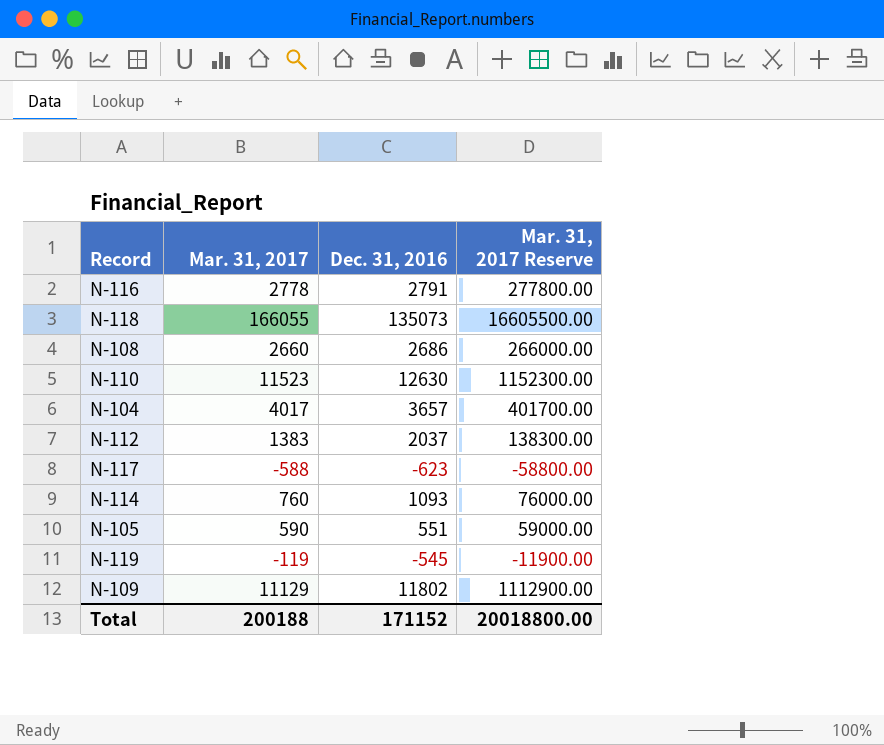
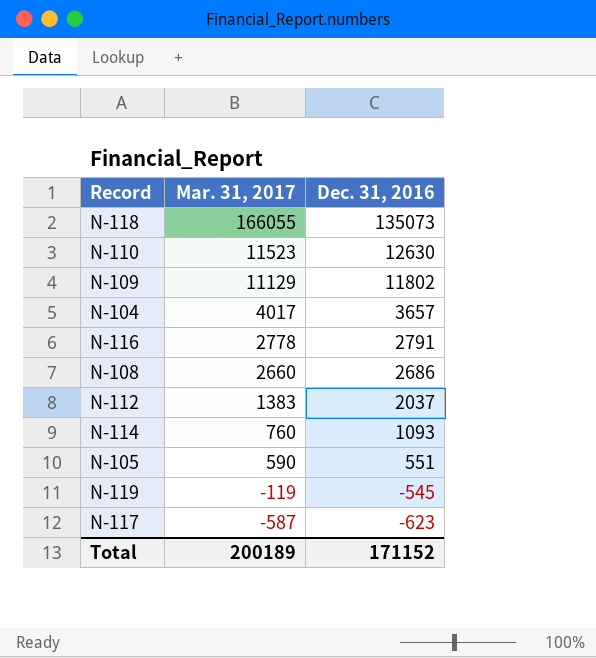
row order: none -> Mar. 31, 2017 descending
column Mar. 31, 2017 Reserve | formula: [Mar. 31, 2017] * 100 -> none
N-117 | Mar. 31, 2017: -588 -> -587
Total | Mar. 31, 2017: 200188 -> 200189

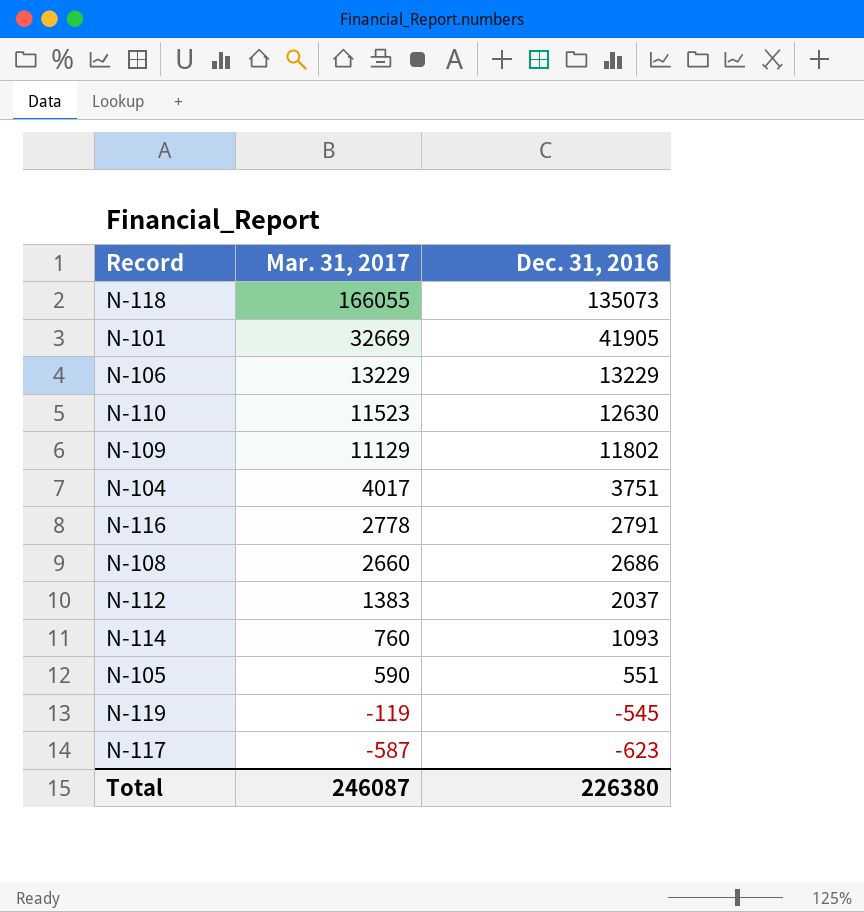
row N-101: none -> 32669 | 41905
row N-106: none -> 13229 | 13229
N-104 | Dec. 31, 2016: 3657 -> 3751
Total | Mar. 31, 2017: 200189 -> 246087
Total | Dec. 31, 2016: 171152 -> 226380

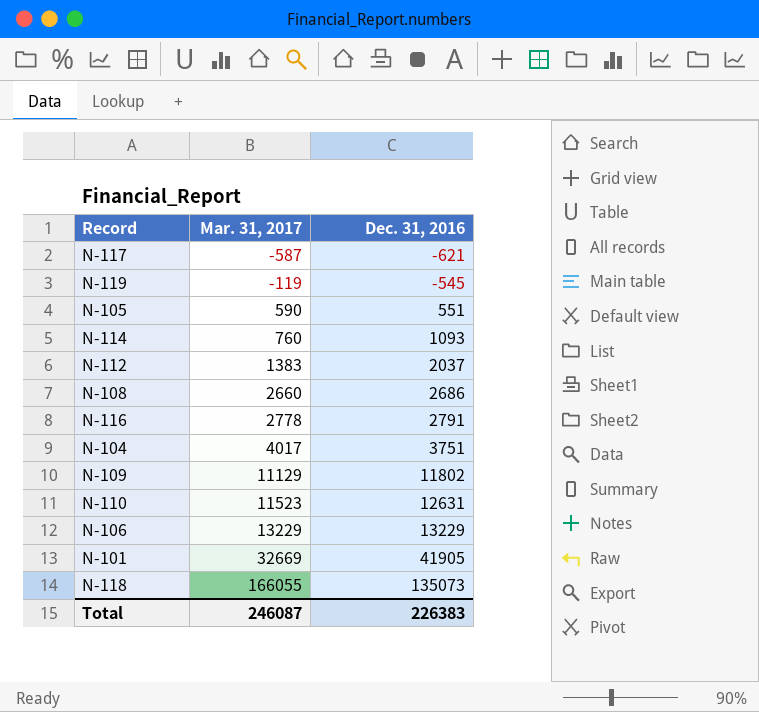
row order: Mar. 31, 2017 descending -> Mar. 31, 2017 ascending
N-117 | Dec. 31, 2016: -623 -> -621
N-110 | Dec. 31, 2016: 12630 -> 12631
Total | Dec. 31, 2016: 226380 -> 226383

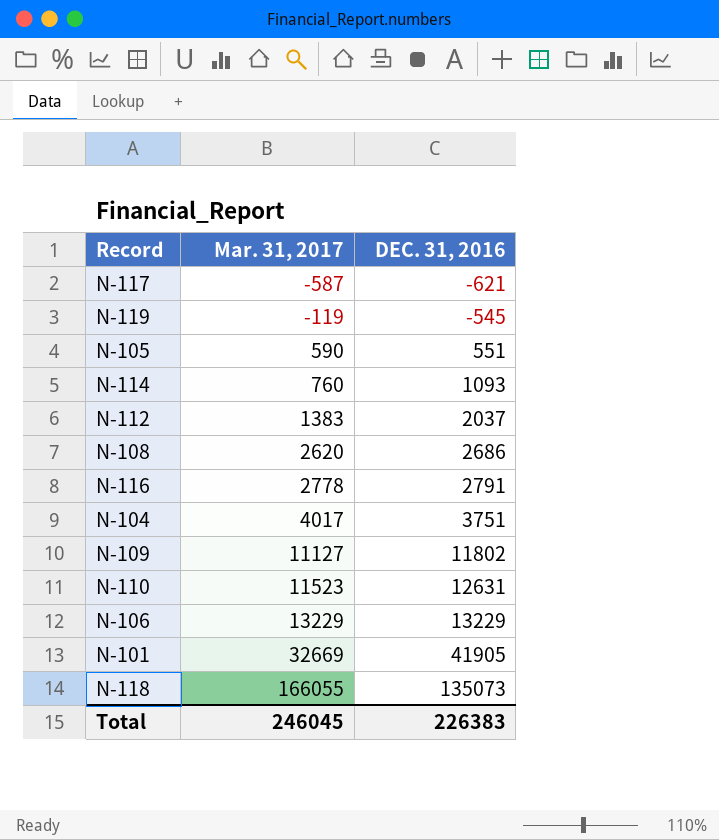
column name: Dec. 31, 2016 -> DEC. 31, 2016
N-108 | Mar. 31, 2017: 2660 -> 2620
N-109 | Mar. 31, 2017: 11129 -> 11127
Total | Mar. 31, 2017: 246087 -> 246045

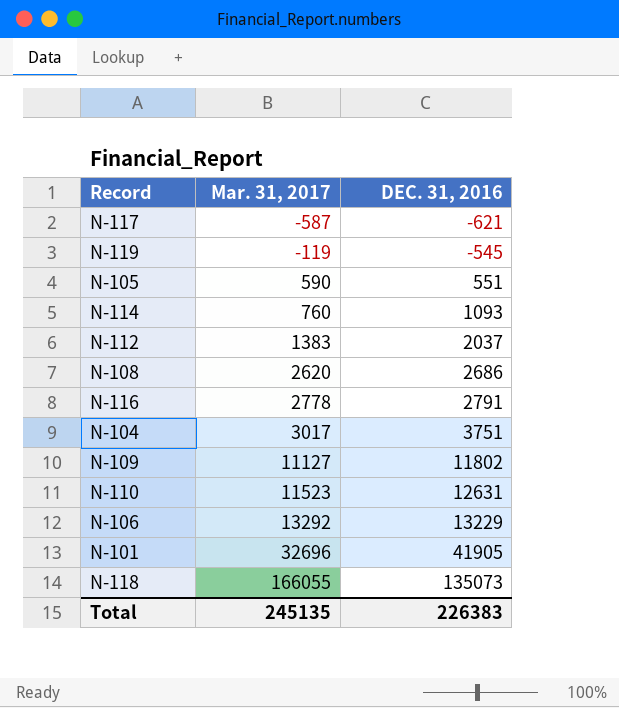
N-104 | Mar. 31, 2017: 4017 -> 3017
N-106 | Mar. 31, 2017: 13229 -> 13292
N-101 | Mar. 31, 2017: 32669 -> 32696
Total | Mar. 31, 2017: 246045 -> 245135

